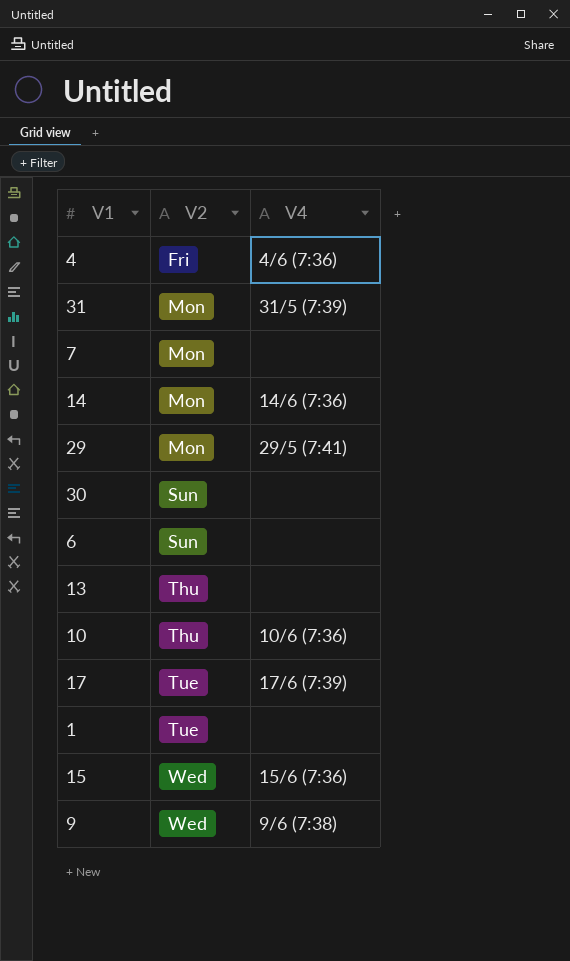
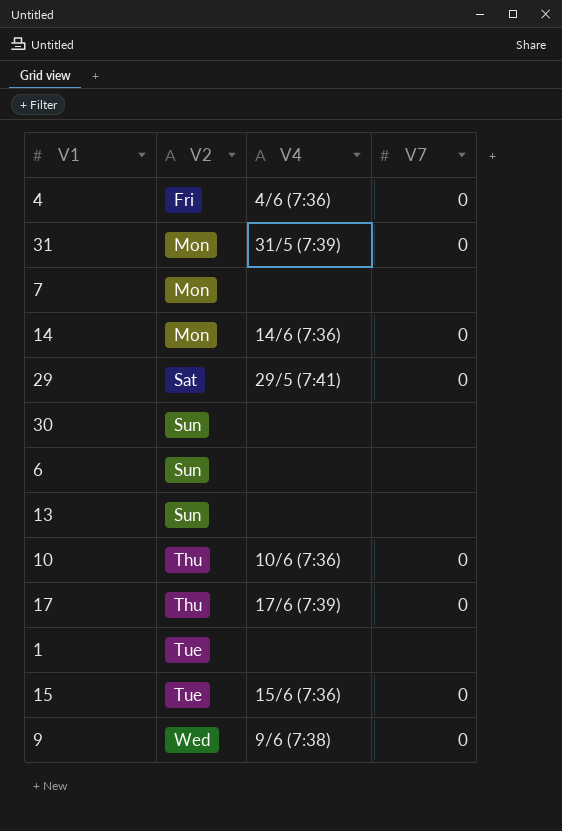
column V7 | position: none -> 4
29 | V2: Mon -> Sat
13 | V2: Thu -> Sun
17 | V2: Tue -> Thu
15 | V2: Wed -> Tue

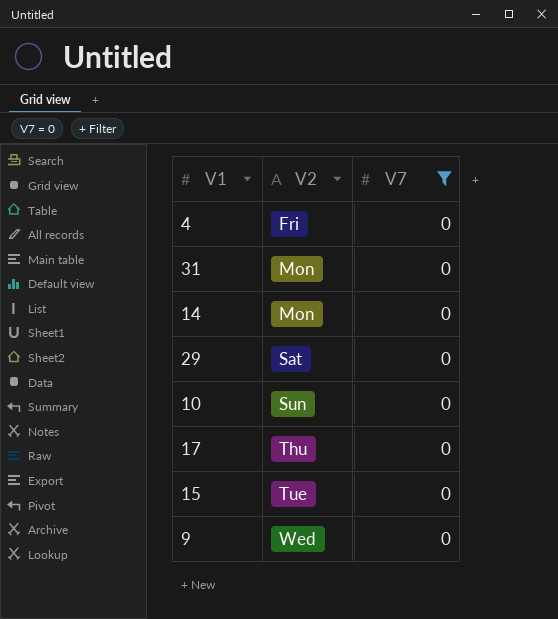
filter: none -> V7 = 0
column V4 | position: 3 -> none
10 | V2: Thu -> Sun

